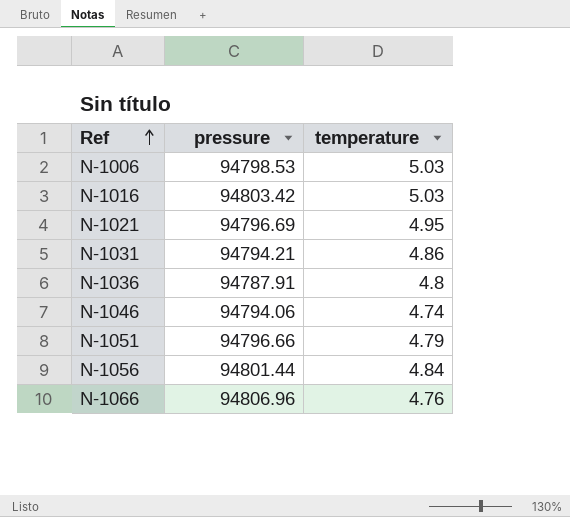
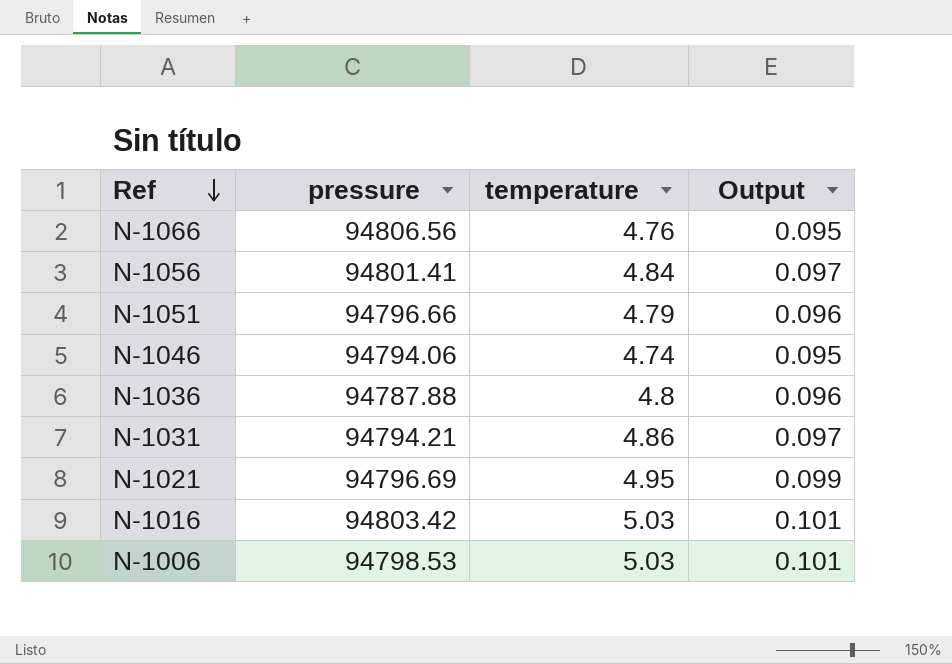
row order: Ref ascending -> Ref descending
column Output | formula: none -> [temperature] * 0.02
N-1066 | pressure: 94806.96 -> 94806.56
N-1056 | pressure: 94801.44 -> 94801.41
N-1036 | pressure: 94787.91 -> 94787.88

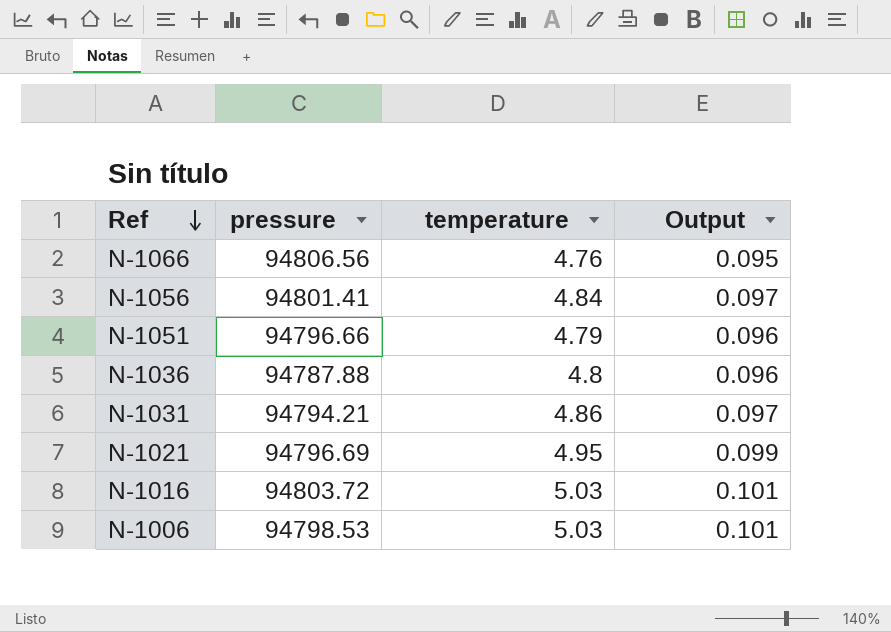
row N-1046: 94794.06 | 4.74 | 0.095 -> none
N-1016 | pressure: 94803.42 -> 94803.72

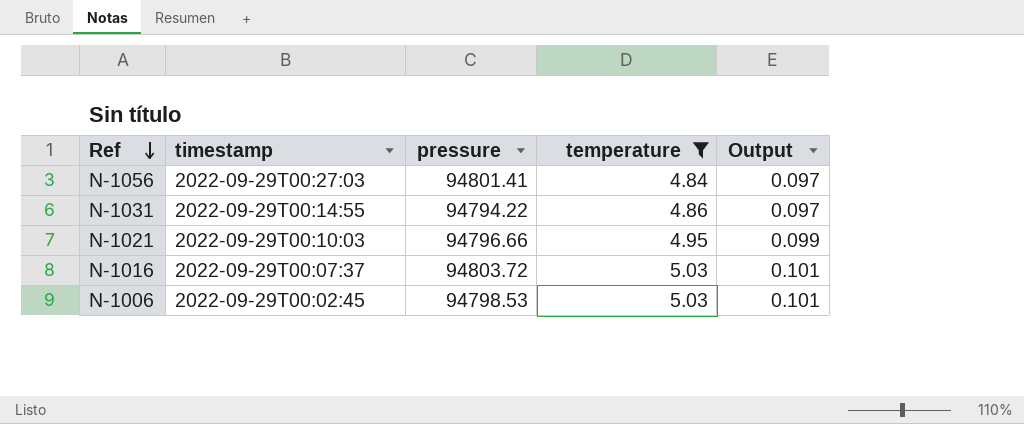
filter: none -> temperature >= 4.84
column timestamp | position: none -> 2
N-1031 | pressure: 94794.21 -> 94794.22
N-1021 | pressure: 94796.69 -> 94796.66

